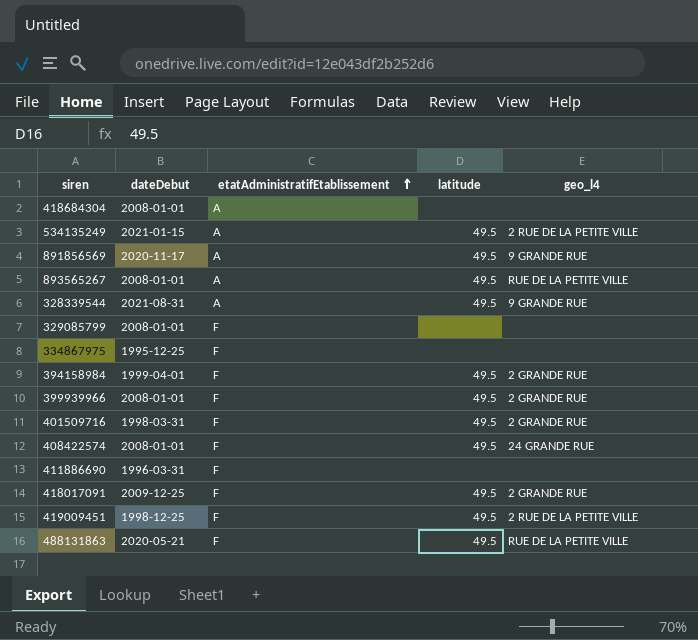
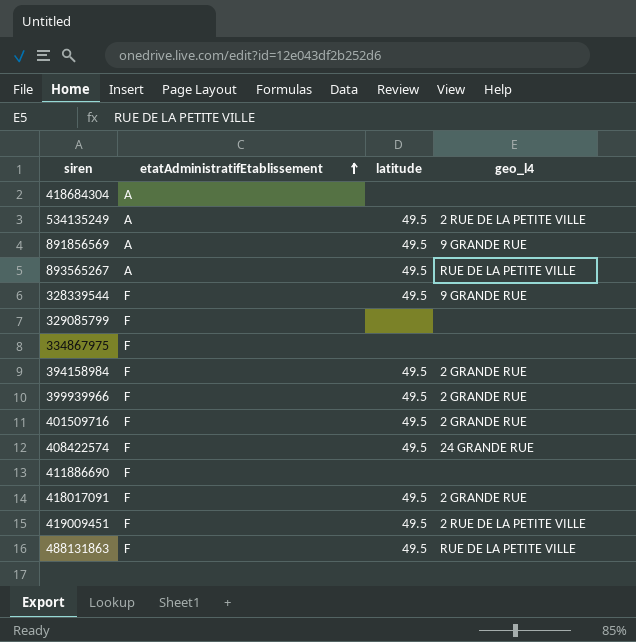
column dateDebut | position: 2 -> none
328339544 | etatAdministratifEtablissement: A -> F

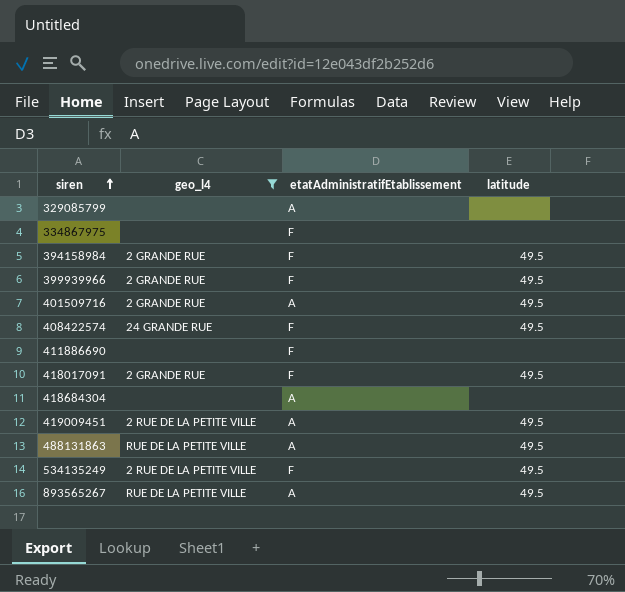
filter: none -> geo_l4 != 9 GRANDE RUE
row order: etatAdministratifEtablissement ascending -> siren ascending
column geo_l4 | position: 4 -> 2
329085799 | etatAdministratifEtablissement: F -> A
401509716 | etatAdministratifEtablissement: F -> A
419009451 | etatAdministratifEtablissement: F -> A
488131863 | etatAdministratifEtablissement: F -> A
534135249 | etatAdministratifEtablissement: A -> F

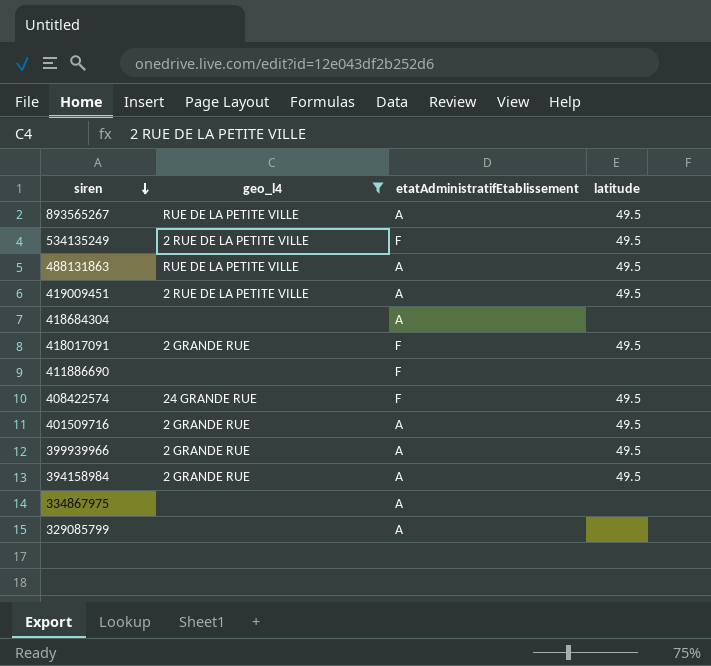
row order: siren ascending -> siren descending
399939966 | etatAdministratifEtablissement: F -> A
394158984 | etatAdministratifEtablissement: F -> A
334867975 | etatAdministratifEtablissement: F -> A

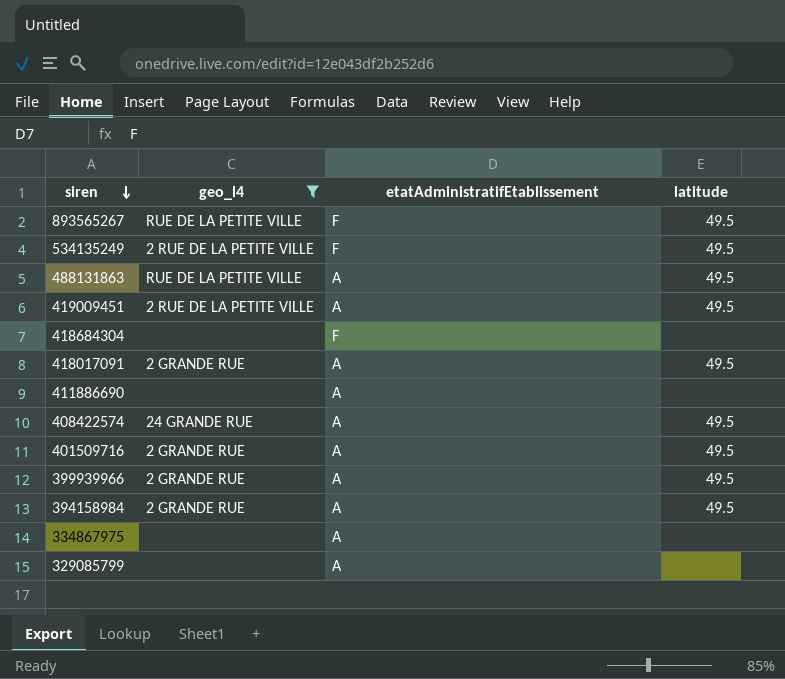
893565267 | etatAdministratifEtablissement: A -> F
418684304 | etatAdministratifEtablissement: A -> F
418017091 | etatAdministratifEtablissement: F -> A
411886690 | etatAdministratifEtablissement: F -> A
408422574 | etatAdministratifEtablissement: F -> A

